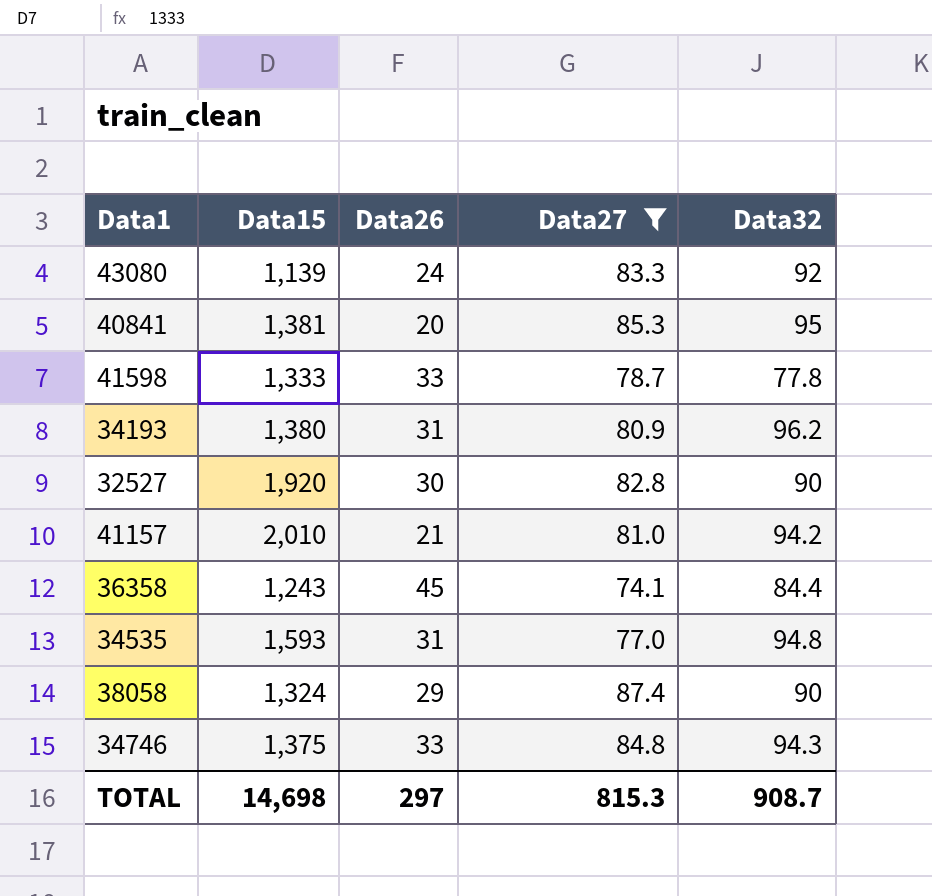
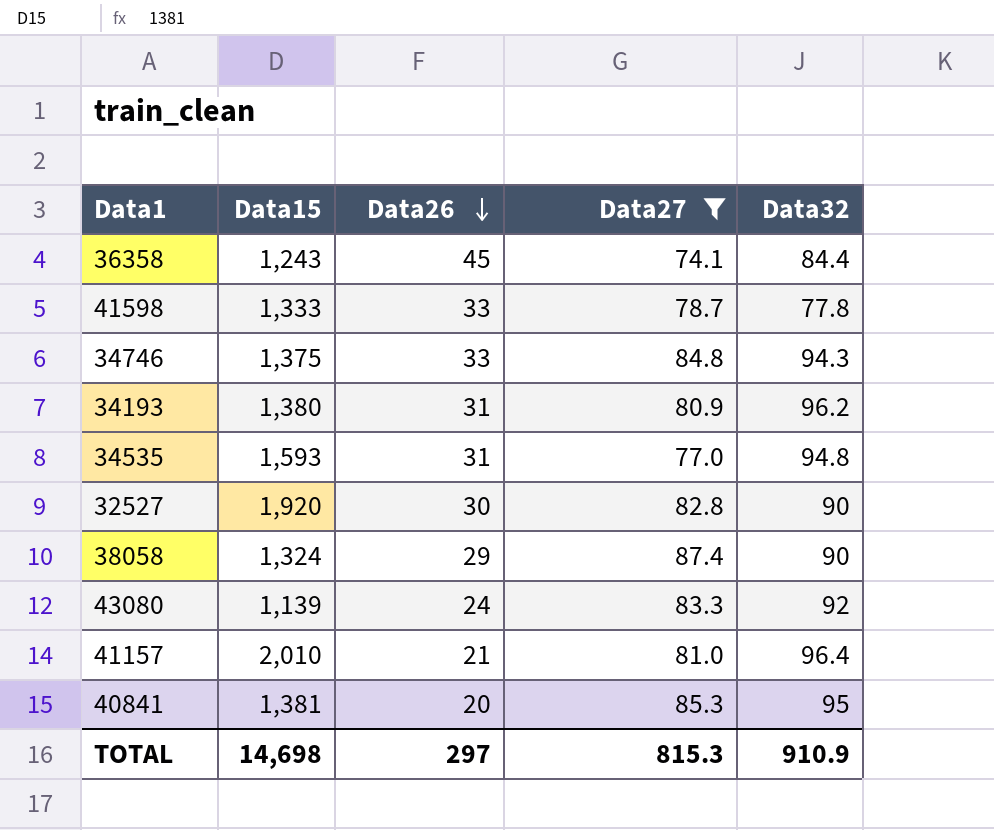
row order: none -> Data26 descending
41157 | Data32: 94.2 -> 96.4
TOTAL | Data32: 908.7 -> 910.9

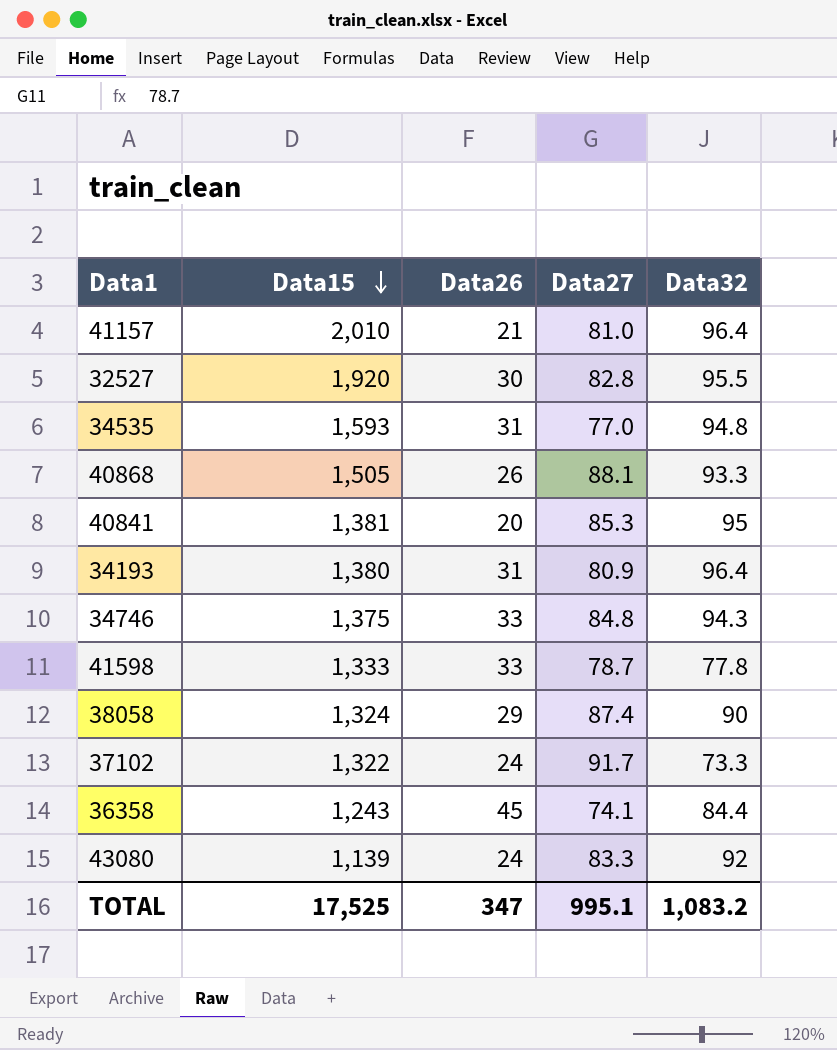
filter: Data27 <= 87.4 -> none
row order: Data26 descending -> Data15 descending
32527 | Data32: 90 -> 95.5
34193 | Data32: 96.2 -> 96.4
TOTAL | Data15: 14,698 -> 17,525
TOTAL | Data26: 297 -> 347
TOTAL | Data27: 815.3 -> 995.1
TOTAL | Data32: 910.9 -> 1,083.2

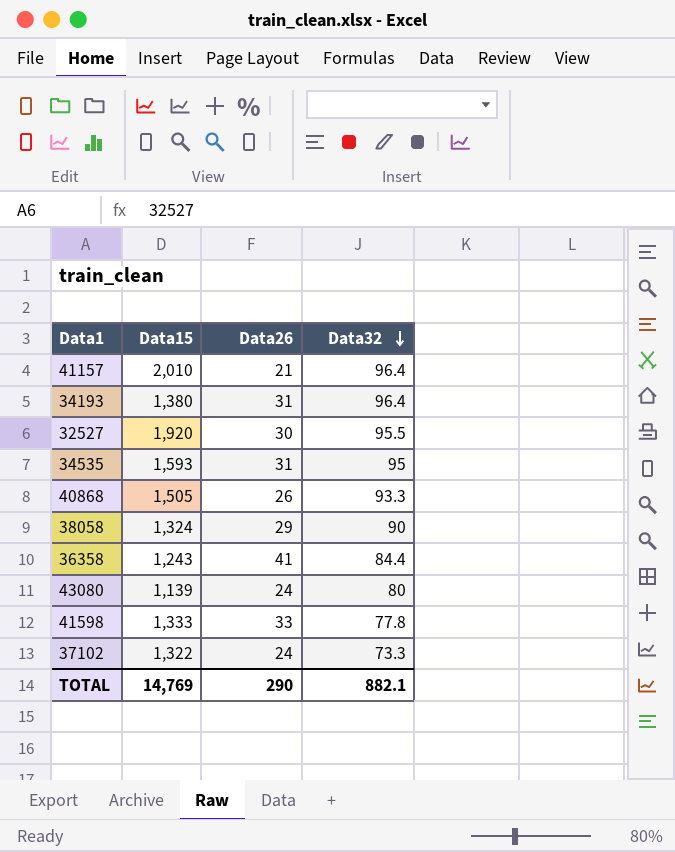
row order: Data15 descending -> Data32 descending
column Data27 | position: 4 -> none
row 40841: 1,381 | 20 | 85.3 | 95 -> none
row 34746: 1,375 | 33 | 84.8 | 94.3 -> none
34535 | Data32: 94.8 -> 95
36358 | Data26: 45 -> 41
43080 | Data32: 92 -> 80
TOTAL | Data15: 17,525 -> 14,769
TOTAL | Data26: 347 -> 290
TOTAL | Data32: 1,083.2 -> 882.1

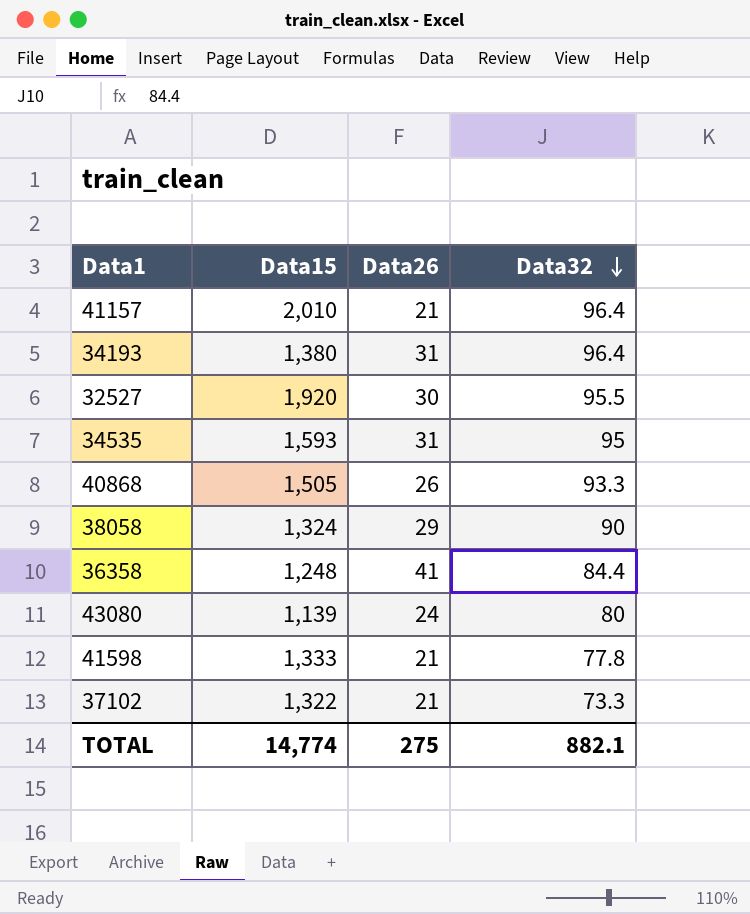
36358 | Data15: 1,243 -> 1,248
41598 | Data26: 33 -> 21
37102 | Data26: 24 -> 21
TOTAL | Data15: 14,769 -> 14,774
TOTAL | Data26: 290 -> 275

